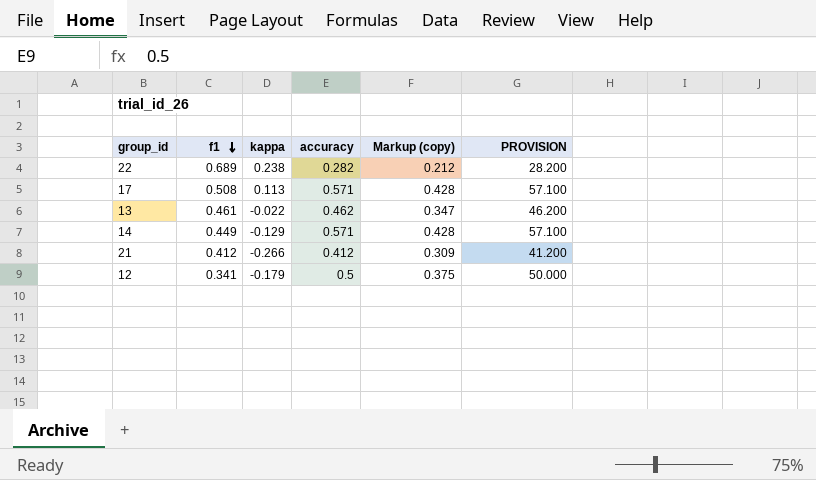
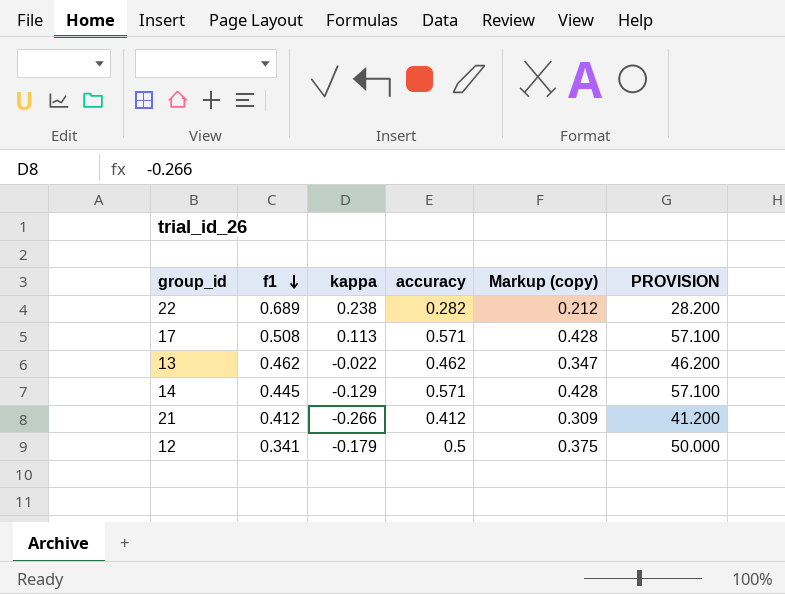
13 | f1: 0.461 -> 0.462
14 | f1: 0.449 -> 0.445

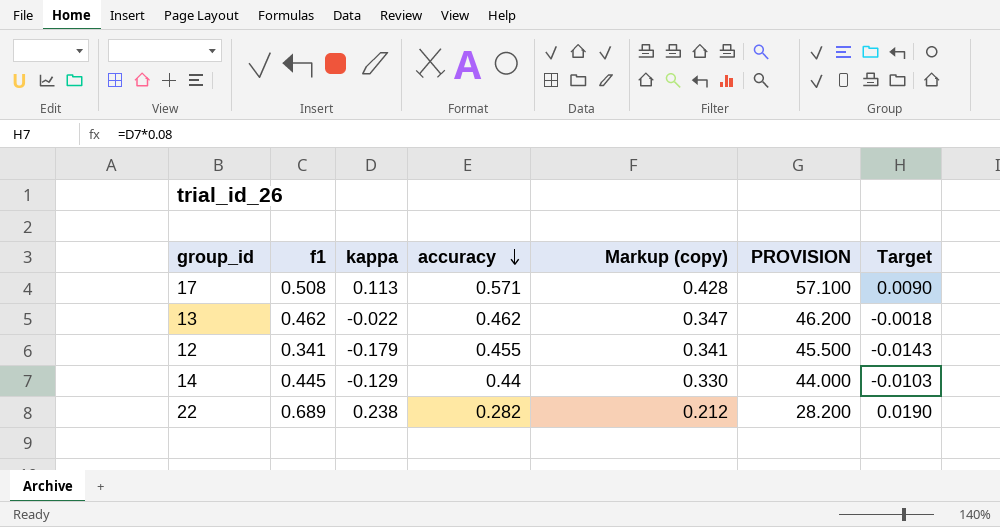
row order: f1 descending -> accuracy descending
column Target | formula: none -> [kappa] * 0.08
row 21: 0.412 | -0.266 | 0.412 | 0.309 | 41.200 -> none
12 | accuracy: 0.5 -> 0.455
12 | Markup (copy): 0.375 -> 0.341
12 | PROVISION: 50.000 -> 45.500
14 | accuracy: 0.571 -> 0.44
14 | Markup (copy): 0.428 -> 0.330
14 | PROVISION: 57.100 -> 44.000

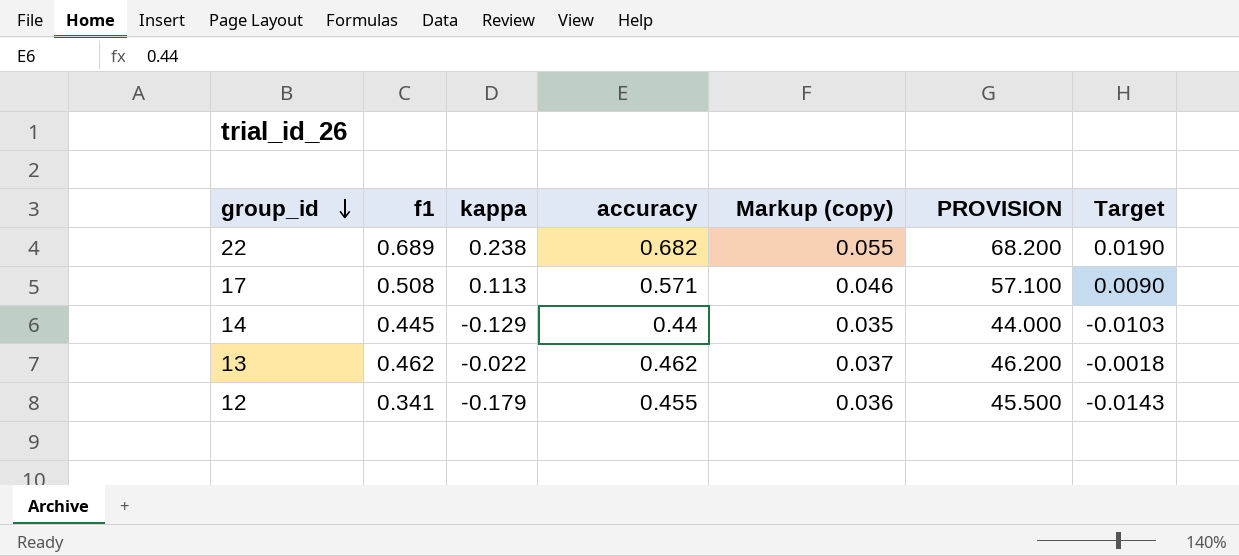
row order: accuracy descending -> group_id descending
column Markup (copy) | formula: [accuracy] * 0.75 -> [accuracy] * 0.08
22 | accuracy: 0.282 -> 0.682
22 | PROVISION: 28.200 -> 68.200

